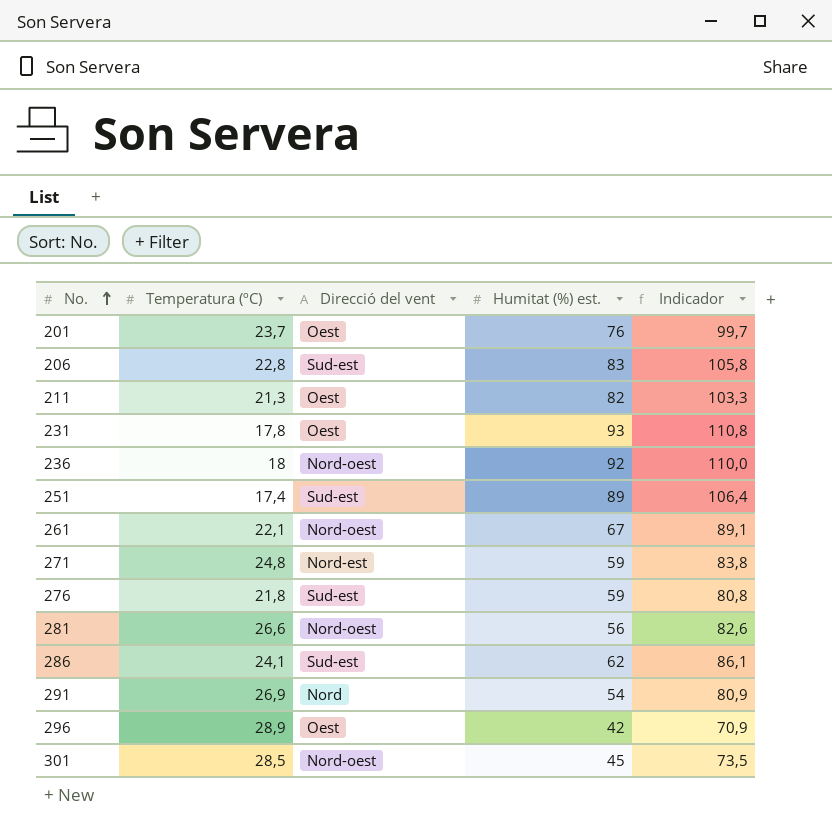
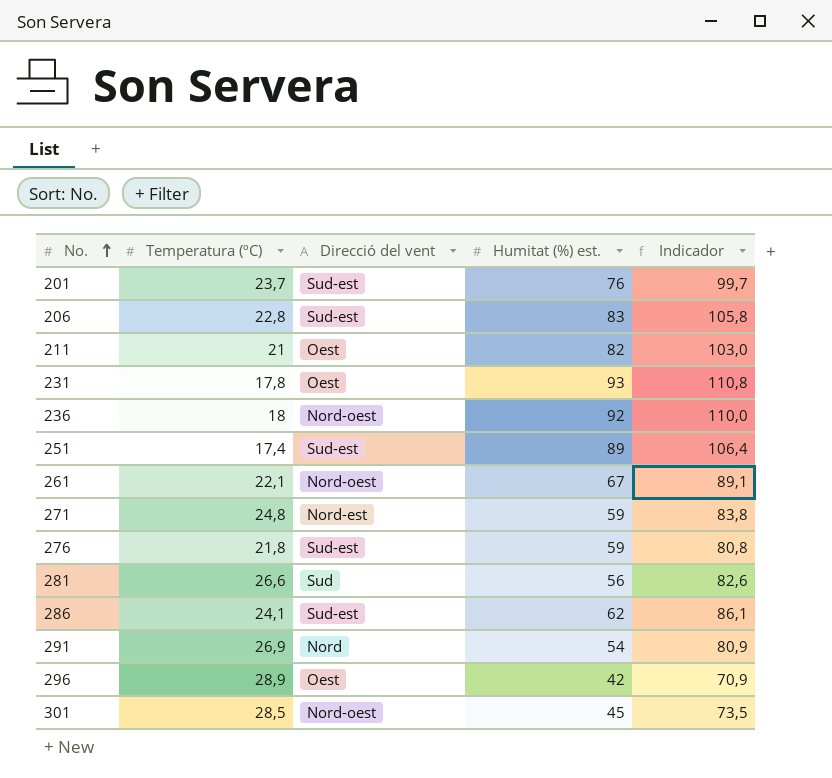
201 | Direcció del vent: Oest -> Sud-est
211 | Temperatura (ºC): 21,3 -> 21
211 | Indicador: 103,3 -> 103,0
281 | Direcció del vent: Nord-oest -> Sud

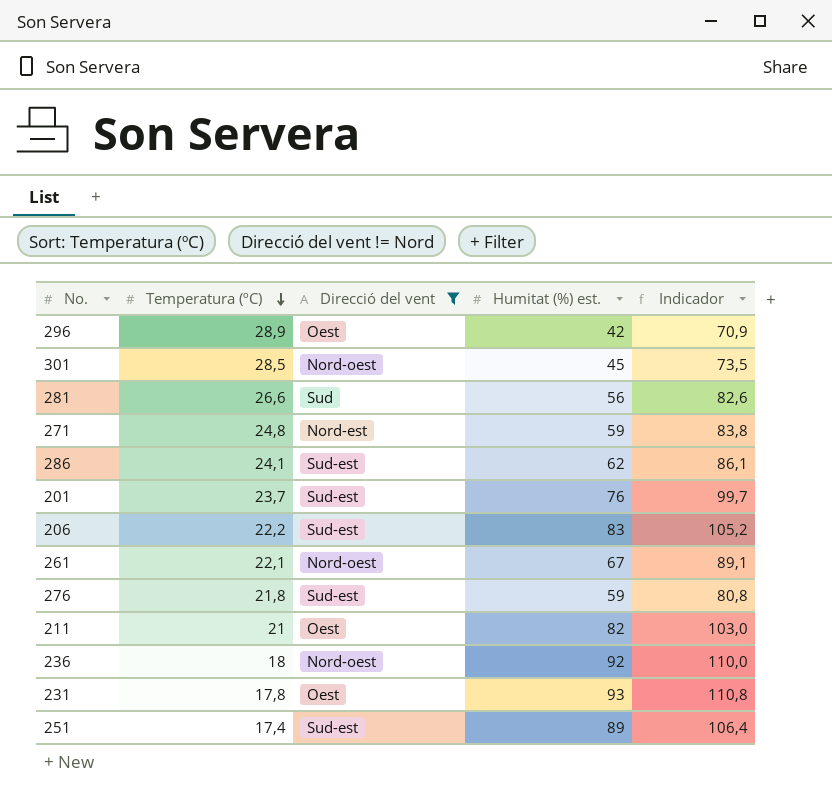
filter: none -> Direcció del vent != Nord
row order: No. ascending -> Temperatura (ºC) descending
206 | Temperatura (ºC): 22,8 -> 22,2
206 | Indicador: 105,8 -> 105,2

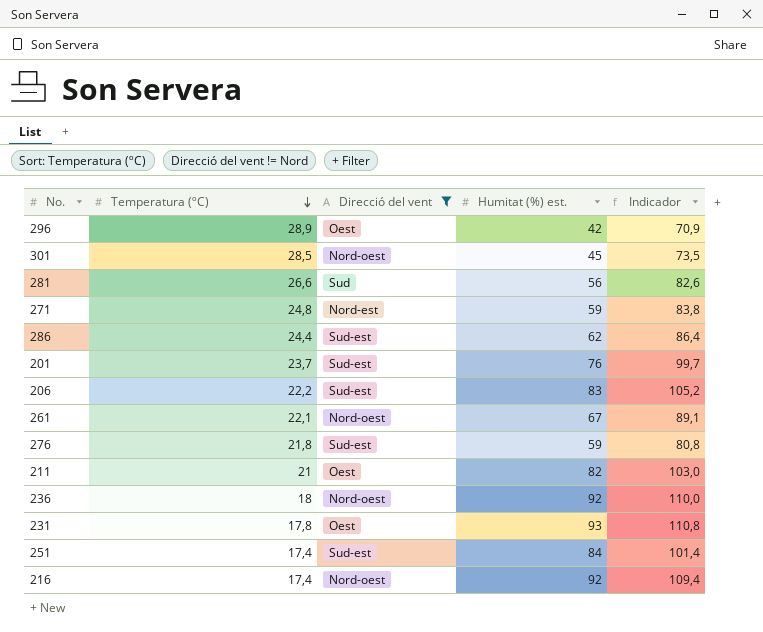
286 | Temperatura (ºC): 24,1 -> 24,4
286 | Indicador: 86,1 -> 86,4
251 | Humitat (%) est.: 89 -> 84
251 | Indicador: 106,4 -> 101,4
row 216: none -> 17,4 | Nord-oest | 92 | 109,4

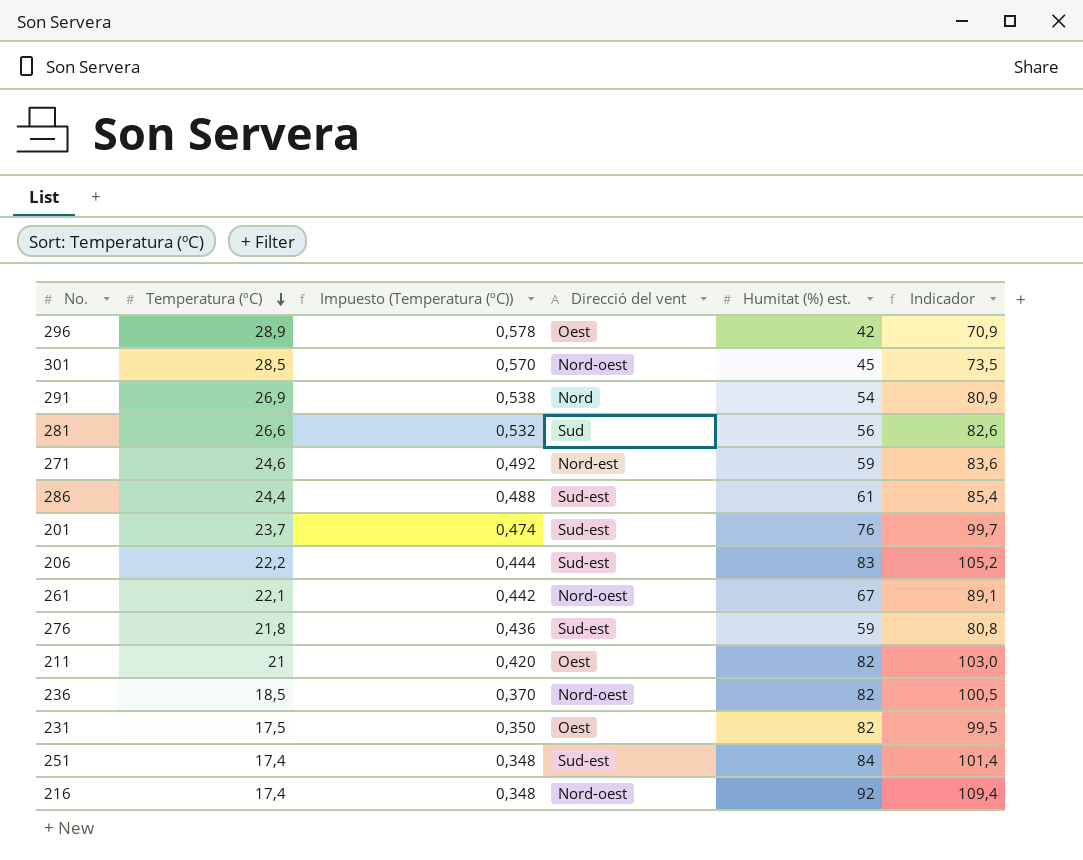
filter: Direcció del vent != Nord -> none
column Impuesto (Temperatura (ºC)) | formula: none -> [Temperatura (ºC)] * 0,02
271 | Temperatura (ºC): 24,8 -> 24,6
271 | Indicador: 83,8 -> 83,6
286 | Humitat (%) est.: 62 -> 61
286 | Indicador: 86,4 -> 85,4
236 | Temperatura (ºC): 18 -> 18,5
236 | Humitat (%) est.: 92 -> 82
236 | Indicador: 110,0 -> 100,5
231 | Temperatura (ºC): 17,8 -> 17,5
231 | Humitat (%) est.: 93 -> 82
231 | Indicador: 110,8 -> 99,5

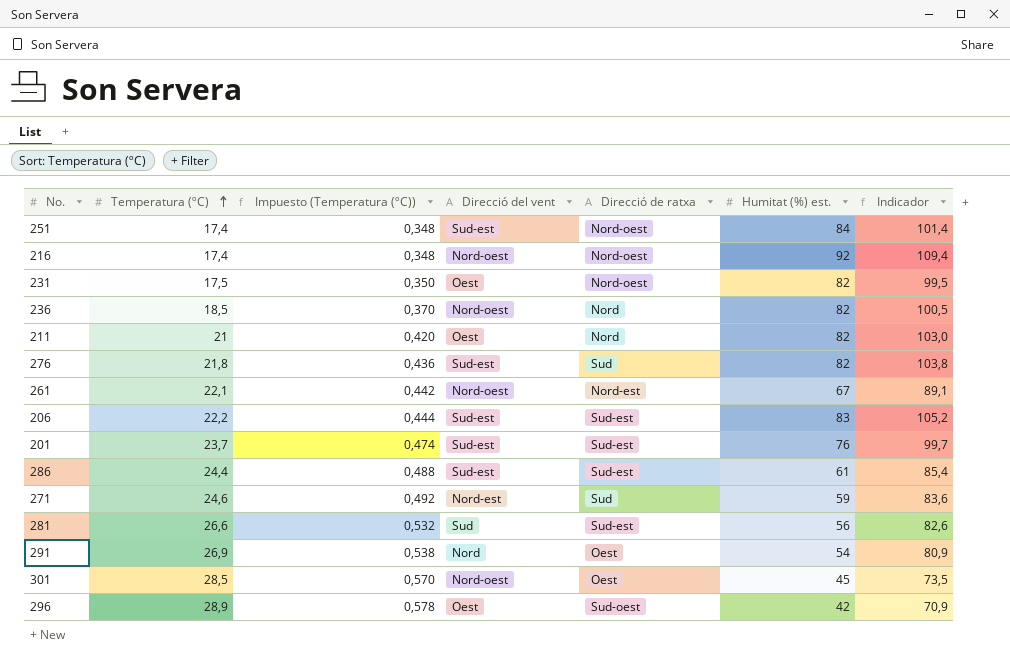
row order: Temperatura (ºC) descending -> Temperatura (ºC) ascending
column Direcció de ratxa | position: none -> 5
276 | Humitat (%) est.: 59 -> 82
276 | Indicador: 80,8 -> 103,8

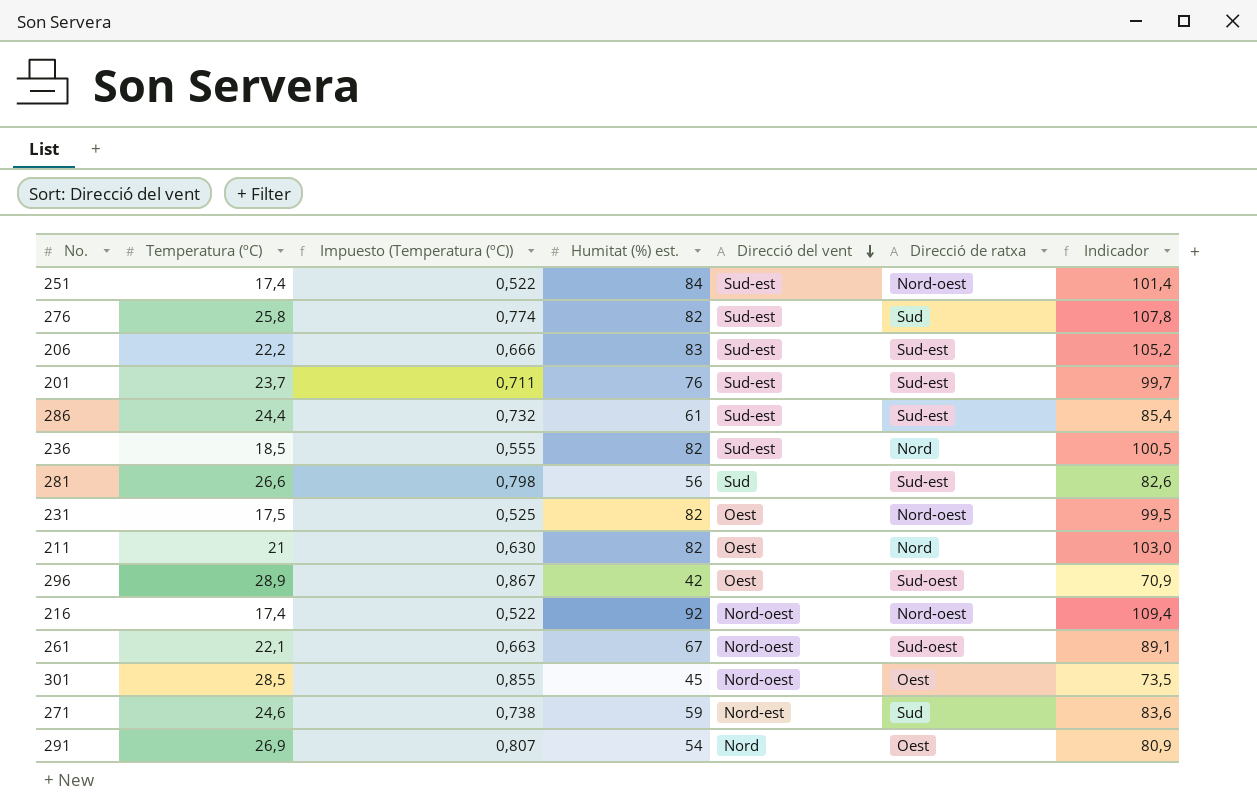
row order: Temperatura (ºC) ascending -> Direcció del vent descending
column Impuesto (Temperatura (ºC)) | formula: [Temperatura (ºC)] * 0,02 -> [Temperatura (ºC)] * 0,03
column Humitat (%) est. | position: 6 -> 4
276 | Temperatura (ºC): 21,8 -> 25,8
276 | Indicador: 103,8 -> 107,8
236 | Direcció del vent: Nord-oest -> Sud-est
261 | Direcció de ratxa: Nord-est -> Sud-oest

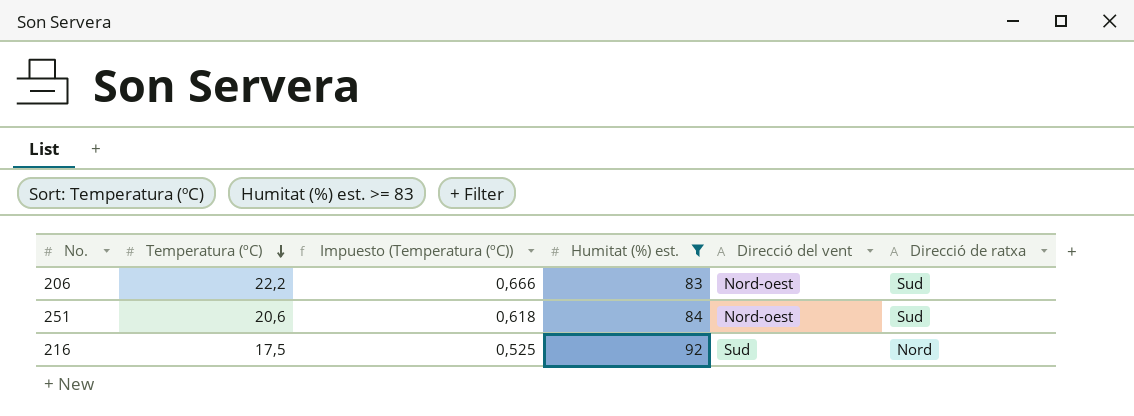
filter: none -> Humitat (%) est. >= 83
row order: Direcció del vent descending -> Temperatura (ºC) descending
column Indicador | formula: [Temperatura (ºC)] + [Humitat (%) est.] -> none
206 | Direcció del vent: Sud-est -> Nord-oest
206 | Direcció de ratxa: Sud-est -> Sud
251 | Temperatura (ºC): 17,4 -> 20,6
251 | Impuesto (Temperatura (ºC)): 0,522 -> 0,618
251 | Direcció del vent: Sud-est -> Nord-oest
251 | Direcció de ratxa: Nord-oest -> Sud
216 | Temperatura (ºC): 17,4 -> 17,5
216 | Impuesto (Temperatura (ºC)): 0,522 -> 0,525
216 | Direcció del vent: Nord-oest -> Sud
216 | Direcció de ratxa: Nord-oest -> Nord

